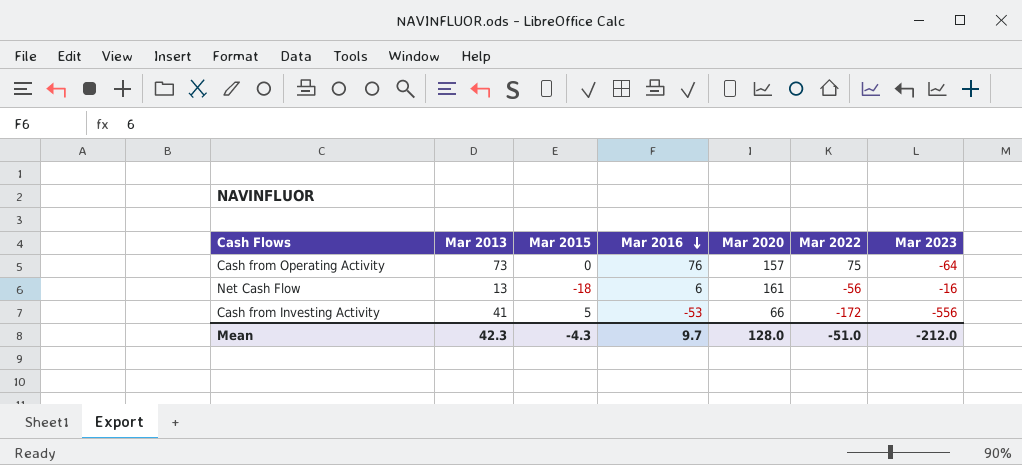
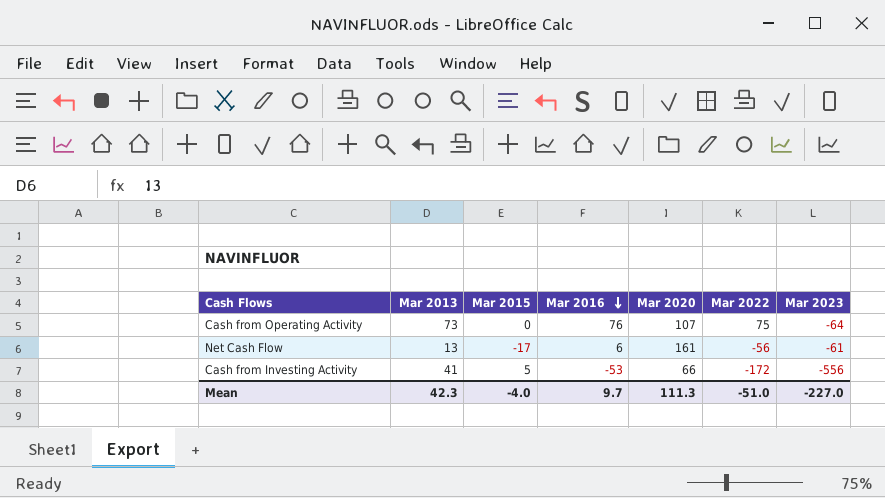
Cash from Operating Activity | Mar 2020: 157 -> 107
Net Cash Flow | Mar 2015: -18 -> -17
Net Cash Flow | Mar 2023: -16 -> -61
Mean | Mar 2015: -4.3 -> -4.0
Mean | Mar 2020: 128.0 -> 111.3
Mean | Mar 2023: -212.0 -> -227.0

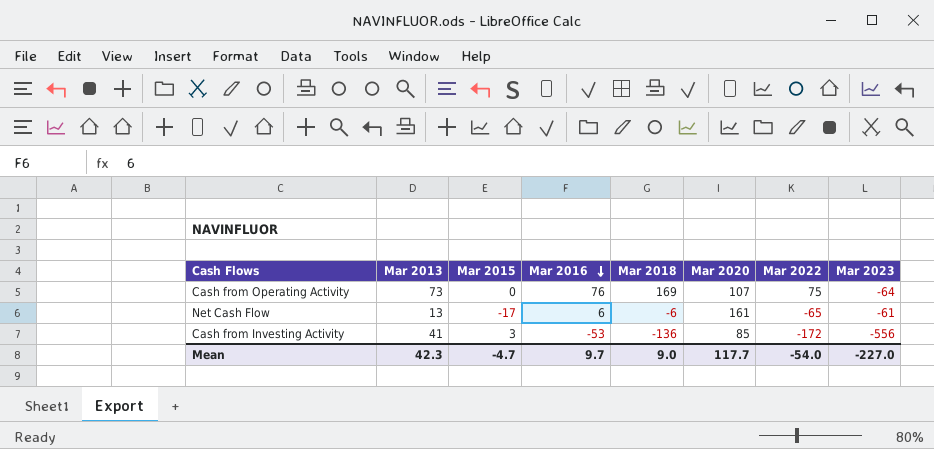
column Mar 2018 | position: none -> 5
Net Cash Flow | Mar 2022: -56 -> -65
Cash from Investing Activity | Mar 2015: 5 -> 3
Cash from Investing Activity | Mar 2020: 66 -> 85
Mean | Mar 2015: -4.0 -> -4.7
Mean | Mar 2020: 111.3 -> 117.7
Mean | Mar 2022: -51.0 -> -54.0

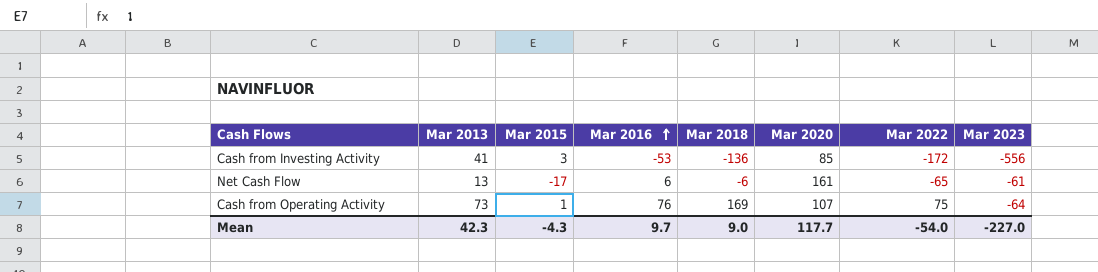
row order: Mar 2016 descending -> Mar 2016 ascending
Cash from Operating Activity | Mar 2015: 0 -> 1
Mean | Mar 2015: -4.7 -> -4.3

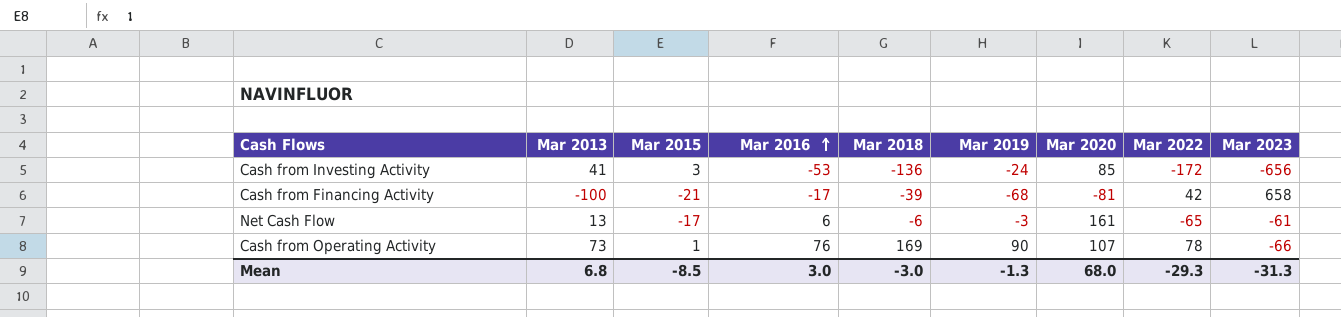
column Mar 2019 | position: none -> 6
Cash from Investing Activity | Mar 2023: -556 -> -656
row Cash from Financing Activity: none -> -100 | -21 | -17 | -39 | -68 | -81 | 42 | 658
Cash from Operating Activity | Mar 2022: 75 -> 78
Cash from Operating Activity | Mar 2023: -64 -> -66
Mean | Mar 2013: 42.3 -> 6.8
Mean | Mar 2015: -4.3 -> -8.5
Mean | Mar 2016: 9.7 -> 3.0
Mean | Mar 2018: 9.0 -> -3.0
Mean | Mar 2020: 117.7 -> 68.0
Mean | Mar 2022: -54.0 -> -29.3
Mean | Mar 2023: -227.0 -> -31.3

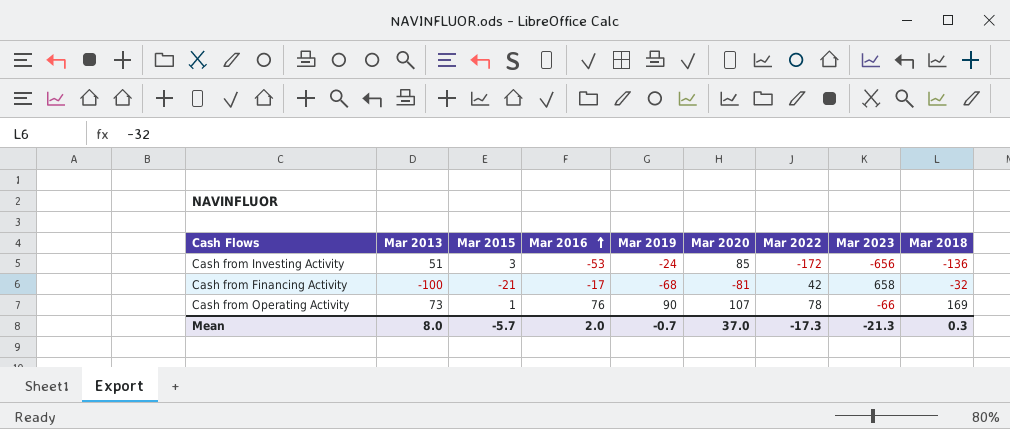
column Mar 2018 | position: 5 -> 9
row Net Cash Flow: 13 | -17 | 6 | -6 | -3 | 161 | -65 | -61 -> none
Cash from Investing Activity | Mar 2013: 41 -> 51
Cash from Financing Activity | Mar 2018: -39 -> -32
Mean | Mar 2013: 6.8 -> 8.0
Mean | Mar 2015: -8.5 -> -5.7
Mean | Mar 2016: 3.0 -> 2.0
Mean | Mar 2019: -1.3 -> -0.7
Mean | Mar 2020: 68.0 -> 37.0
Mean | Mar 2022: -29.3 -> -17.3
Mean | Mar 2023: -31.3 -> -21.3
Mean | Mar 2018: -3.0 -> 0.3

